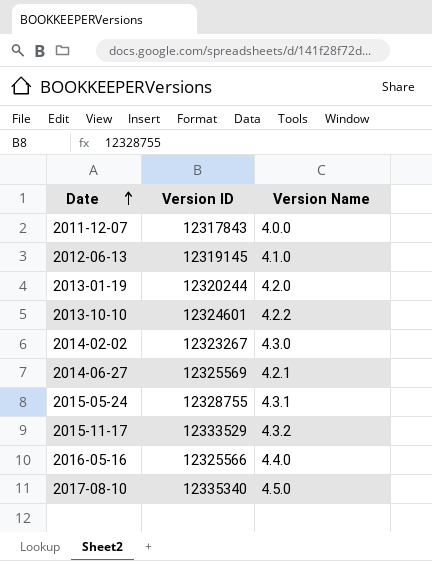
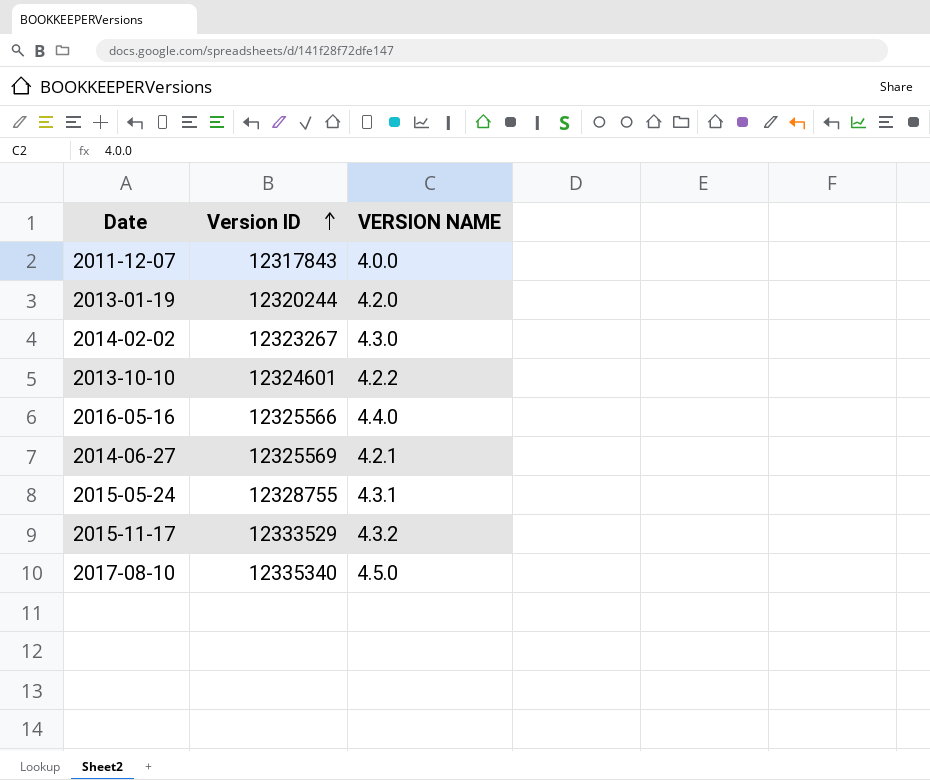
row order: Date ascending -> Version ID ascending
column name: Version Name -> VERSION NAME
row 2012-06-13: 12319145 | 4.1.0 -> none

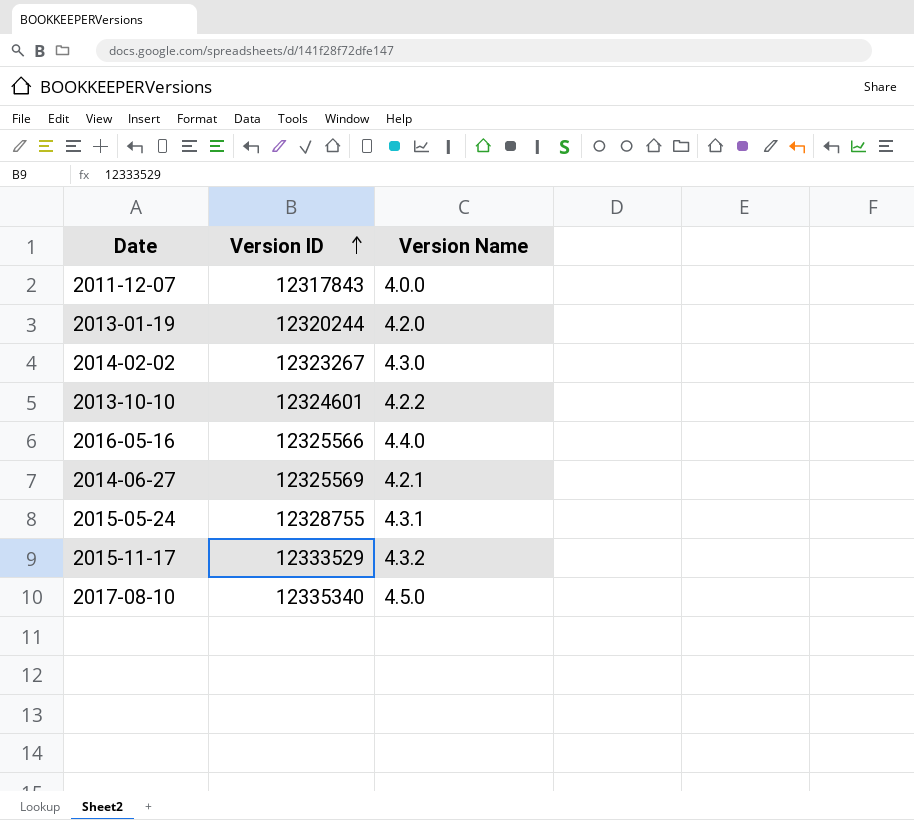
column name: VERSION NAME -> Version Name

